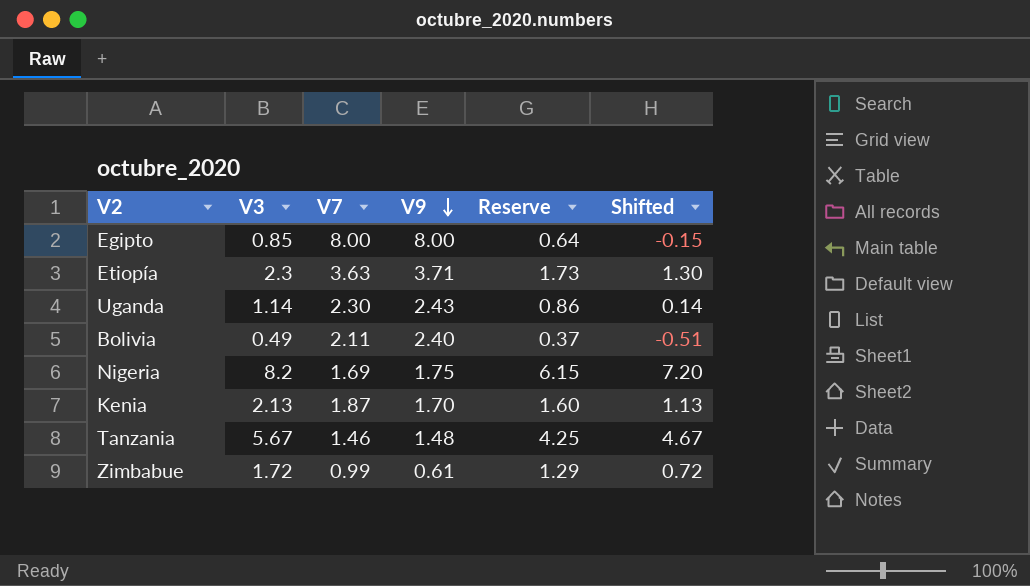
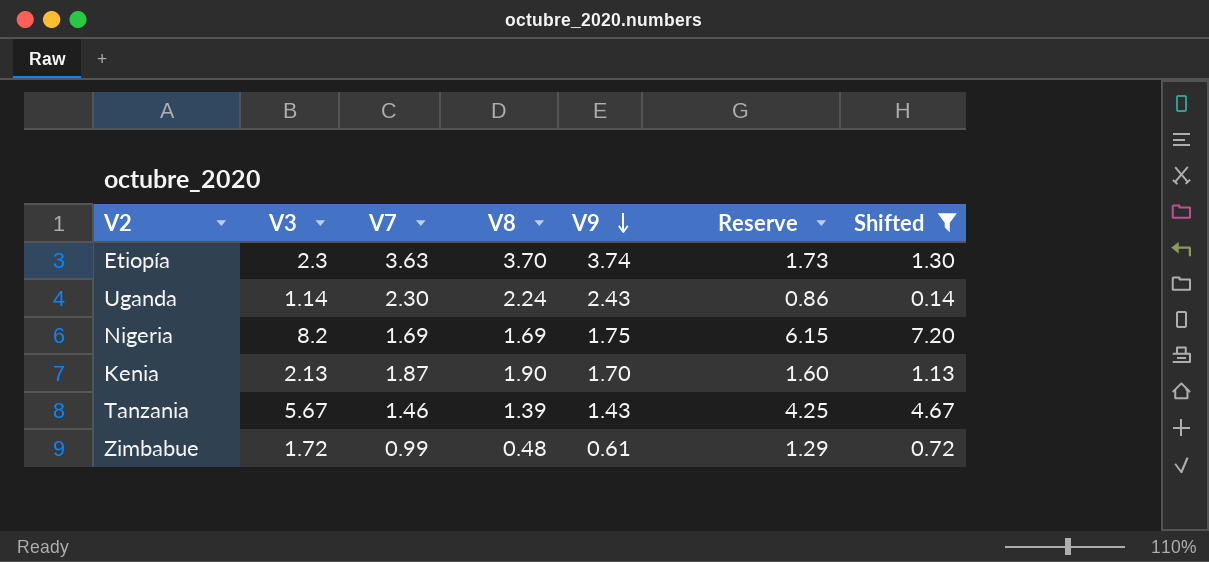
filter: none -> Shifted >= 0.14
column V8 | position: none -> 4
Etiopía | V9: 3.71 -> 3.74
Tanzania | V9: 1.48 -> 1.43

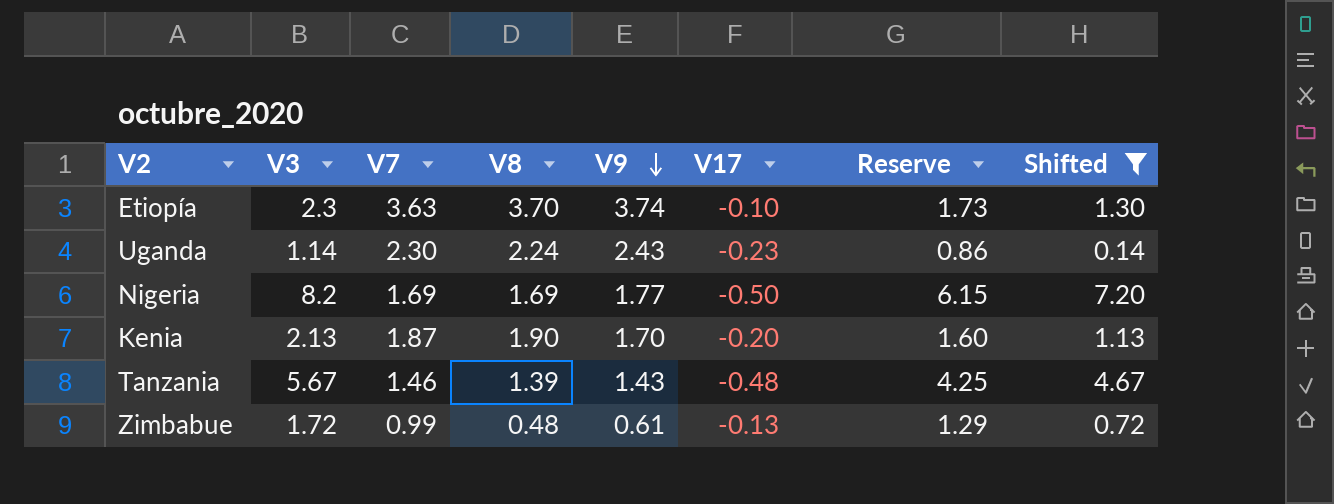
column V17 | position: none -> 6
Nigeria | V9: 1.75 -> 1.77

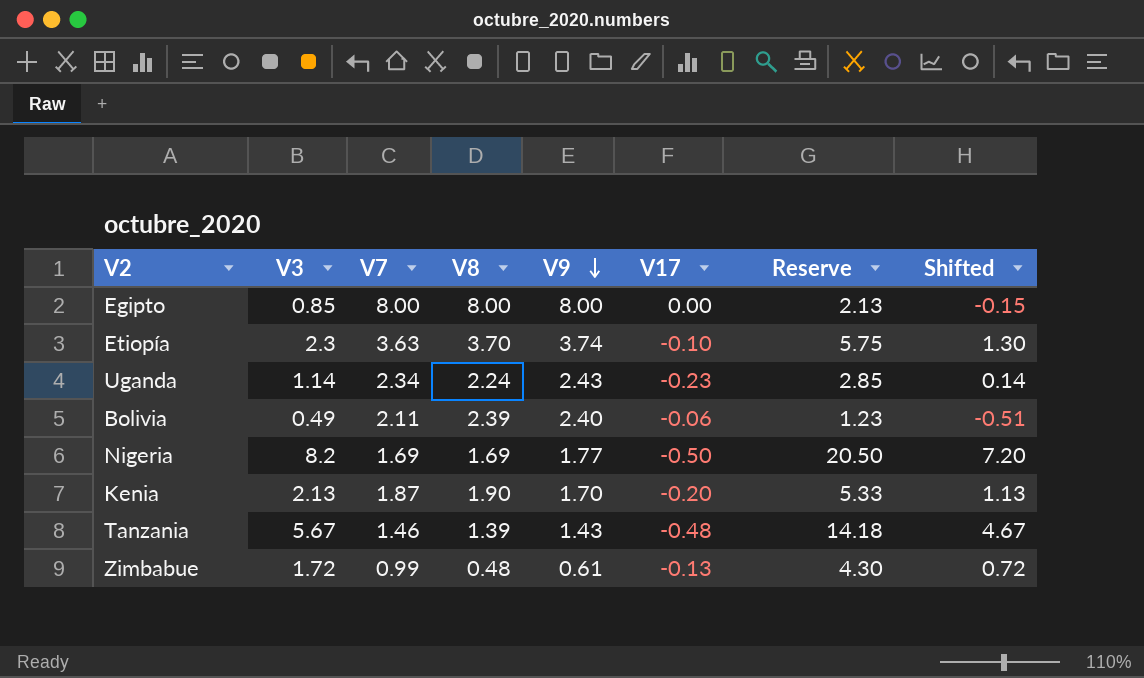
filter: Shifted >= 0.14 -> none
column Reserve | formula: [V3] * 0.75 -> [V3] * 2.5
Uganda | V7: 2.30 -> 2.34

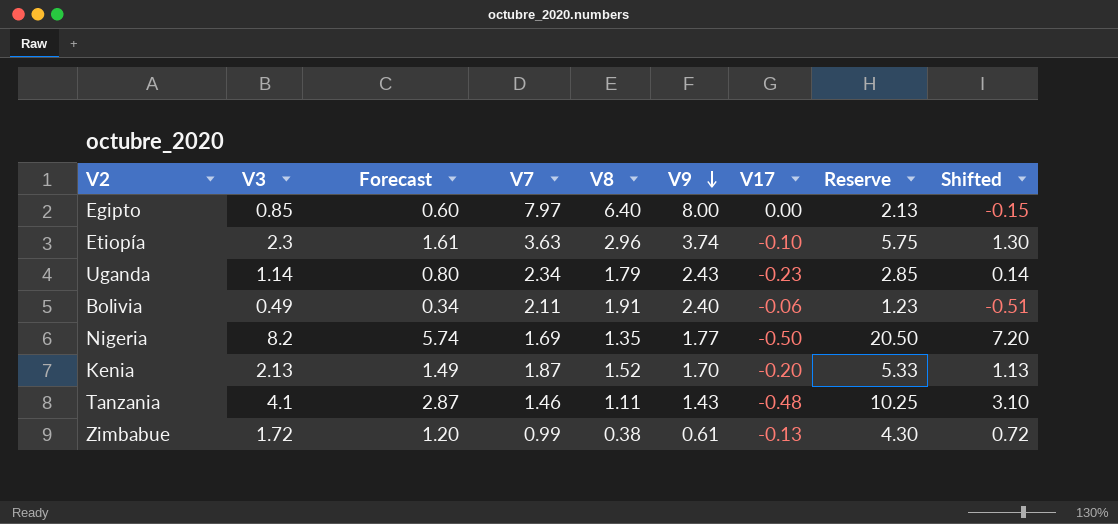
column Forecast | formula: none -> [V3] * 0.7
Egipto | V7: 8.00 -> 7.97
Egipto | V8: 8.00 -> 6.40
Etiopía | V8: 3.70 -> 2.96
Uganda | V8: 2.24 -> 1.79
Bolivia | V8: 2.39 -> 1.91
Nigeria | V8: 1.69 -> 1.35
Kenia | V8: 1.90 -> 1.52
Tanzania | V3: 5.67 -> 4.1
Tanzania | V8: 1.39 -> 1.11
Tanzania | Reserve: 14.18 -> 10.25
Tanzania | Shifted: 4.67 -> 3.10
Zimbabue | V8: 0.48 -> 0.38

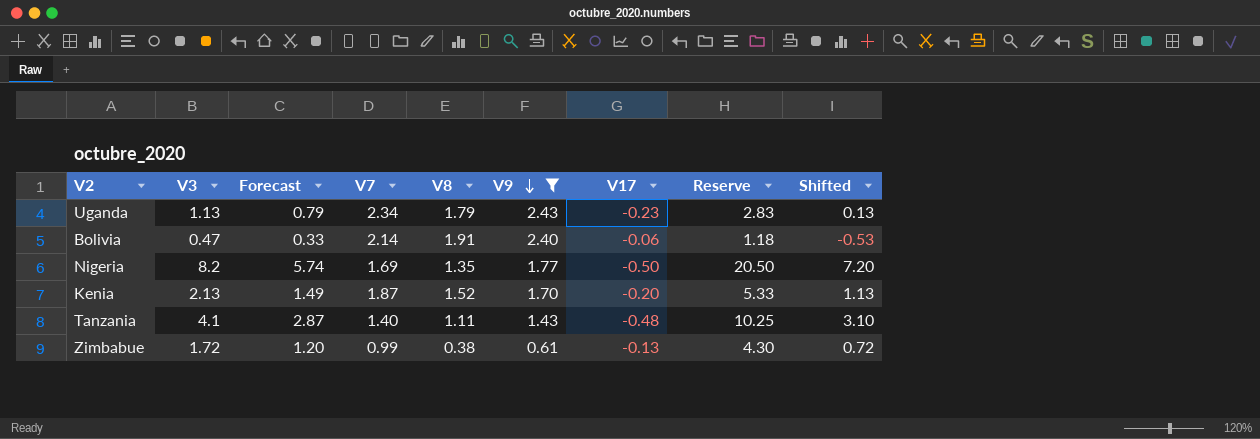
filter: none -> V9 <= 2.43
Uganda | V3: 1.14 -> 1.13
Uganda | Forecast: 0.80 -> 0.79
Uganda | Reserve: 2.85 -> 2.83
Uganda | Shifted: 0.14 -> 0.13
Bolivia | V3: 0.49 -> 0.47
Bolivia | Forecast: 0.34 -> 0.33
Bolivia | V7: 2.11 -> 2.14
Bolivia | Reserve: 1.23 -> 1.18
Bolivia | Shifted: -0.51 -> -0.53
Tanzania | V7: 1.46 -> 1.40

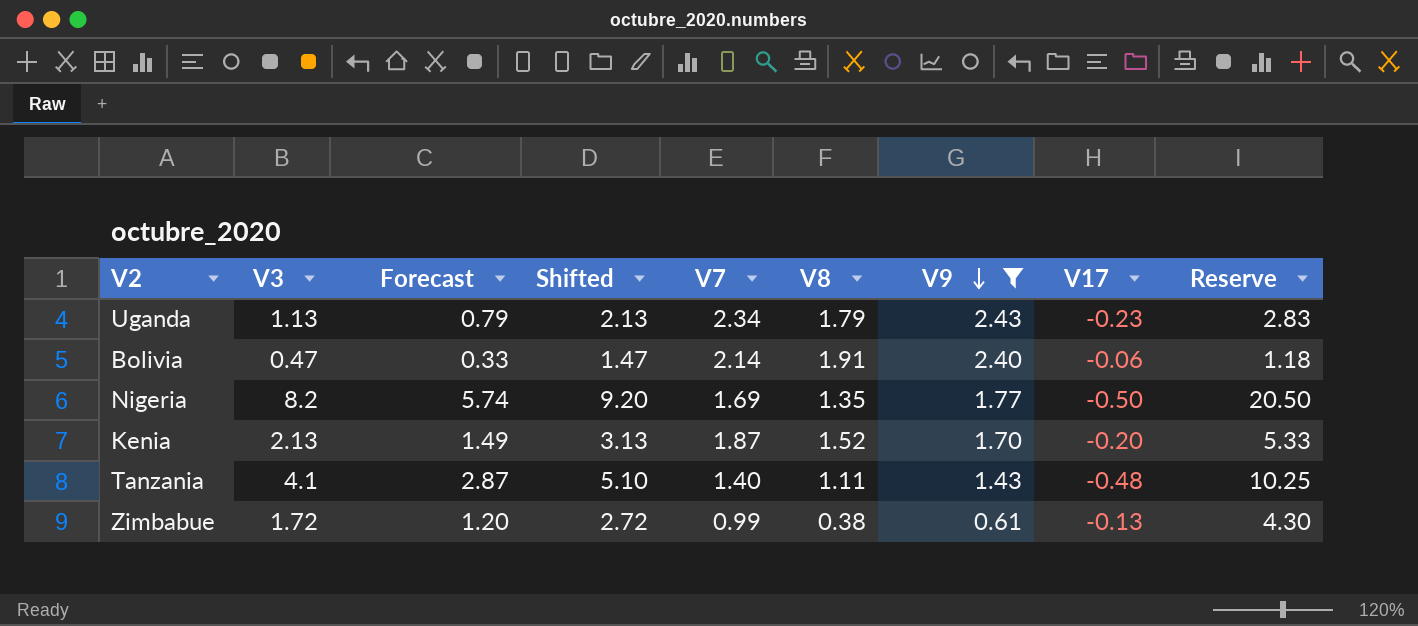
column Shifted | formula: [V3] - 1 -> [V3] + 1
column Shifted | position: 9 -> 4

